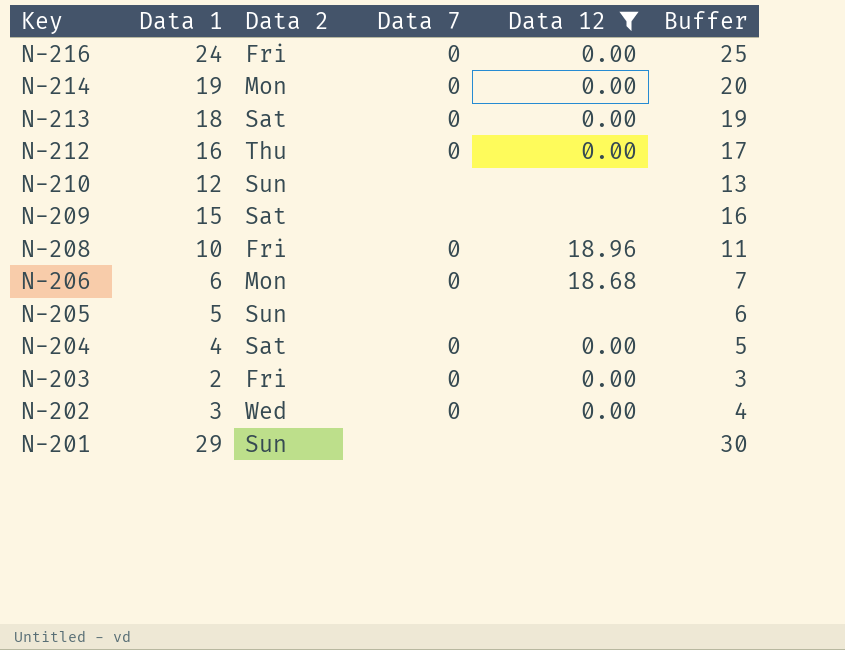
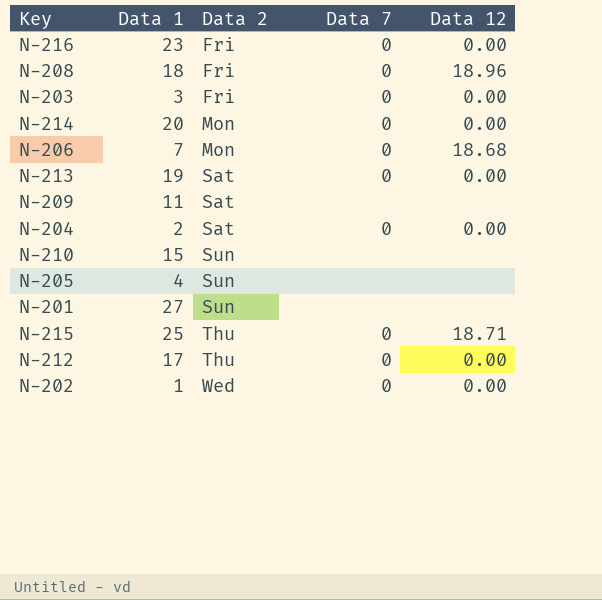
filter: Data 12 != 18.71 -> none
row order: Key descending -> Data 2 ascending
column Buffer | formula: [Data 1] + 1 -> none
N-216 | Data 1: 24 -> 23
N-208 | Data 1: 10 -> 18
N-203 | Data 1: 2 -> 3
N-214 | Data 1: 19 -> 20
N-206 | Data 1: 6 -> 7
N-213 | Data 1: 18 -> 19
N-209 | Data 1: 15 -> 11
N-204 | Data 1: 4 -> 2
N-210 | Data 1: 12 -> 15
N-205 | Data 1: 5 -> 4
N-201 | Data 1: 29 -> 27
N-212 | Data 1: 16 -> 17
N-202 | Data 1: 3 -> 1

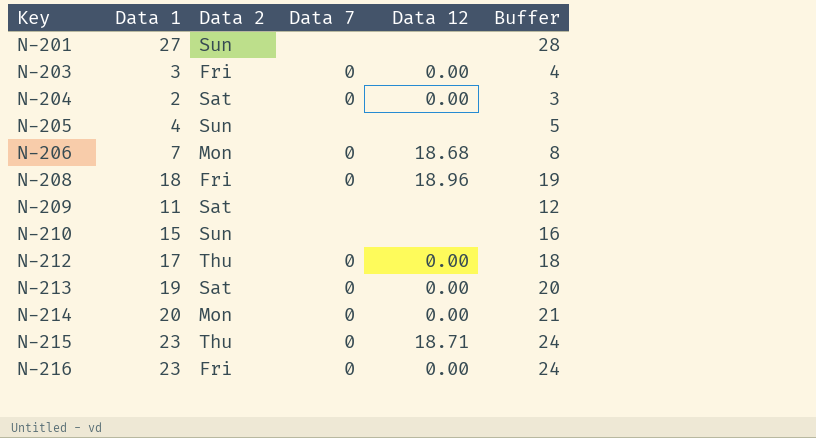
row order: Data 2 ascending -> Key ascending
column Buffer | formula: none -> [Data 1] + 1
row N-202: 1 | Wed | 0 | 0.00 -> none
N-215 | Data 1: 25 -> 23

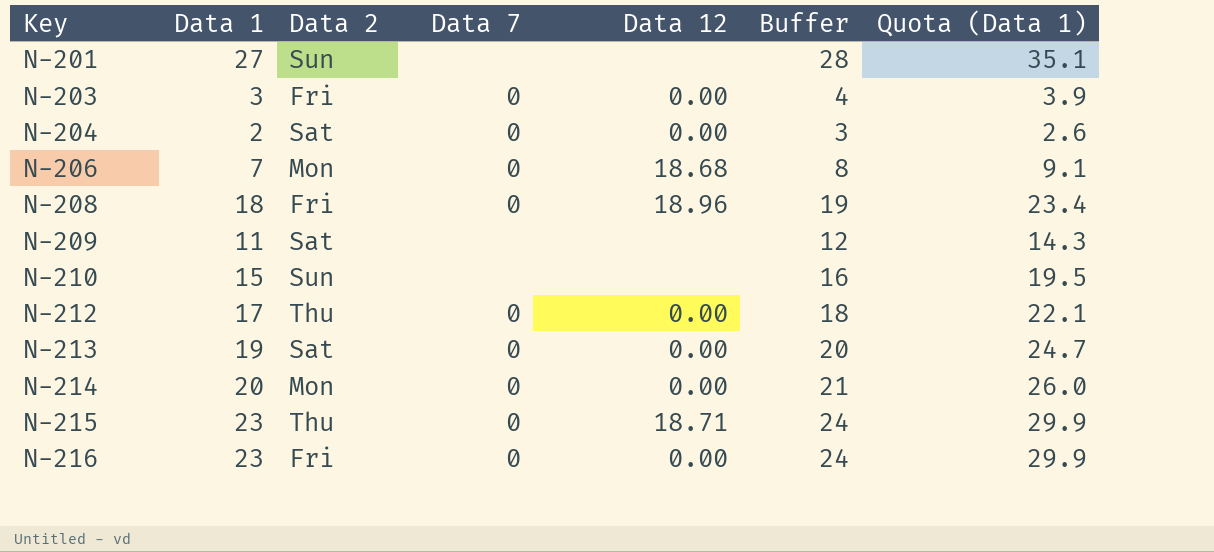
column Quota (Data 1) | formula: none -> [Data 1] * 1.3
row N-205: 4 | Sun | none | none | 5 -> none

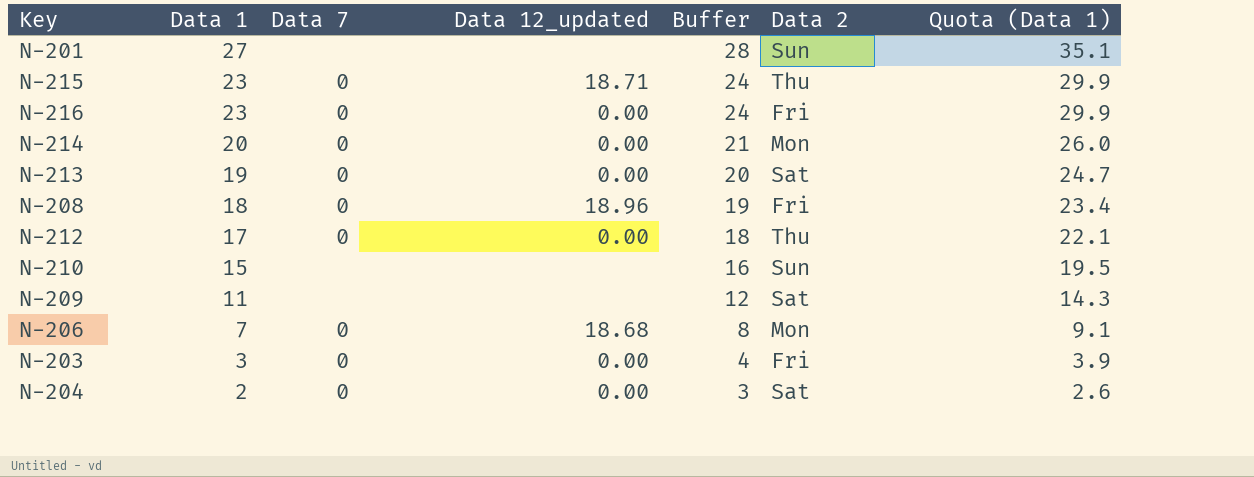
row order: Key ascending -> Data 1 descending
column name: Data 12 -> Data 12_updated
column Data 2 | position: 3 -> 6

